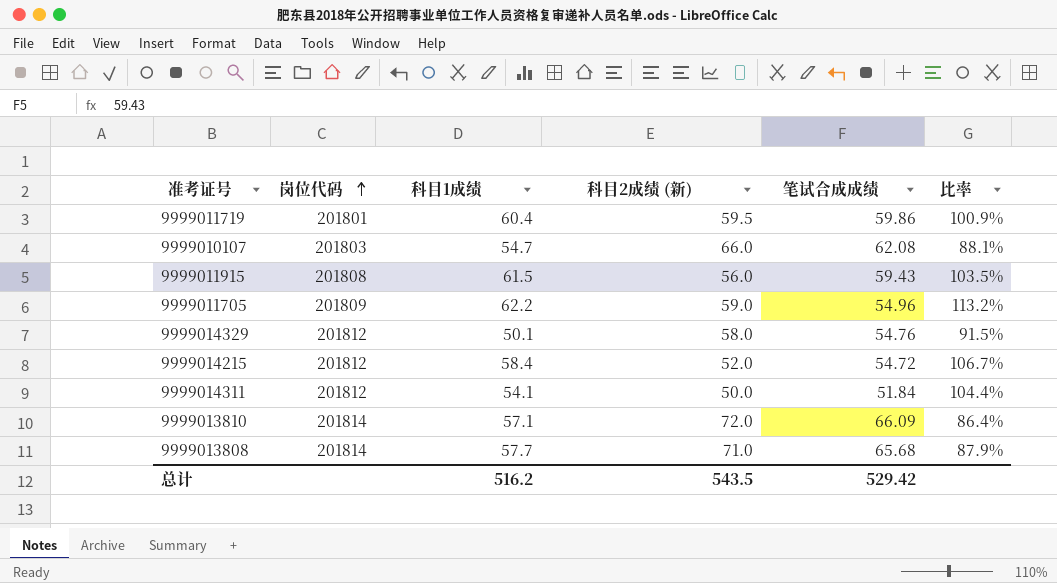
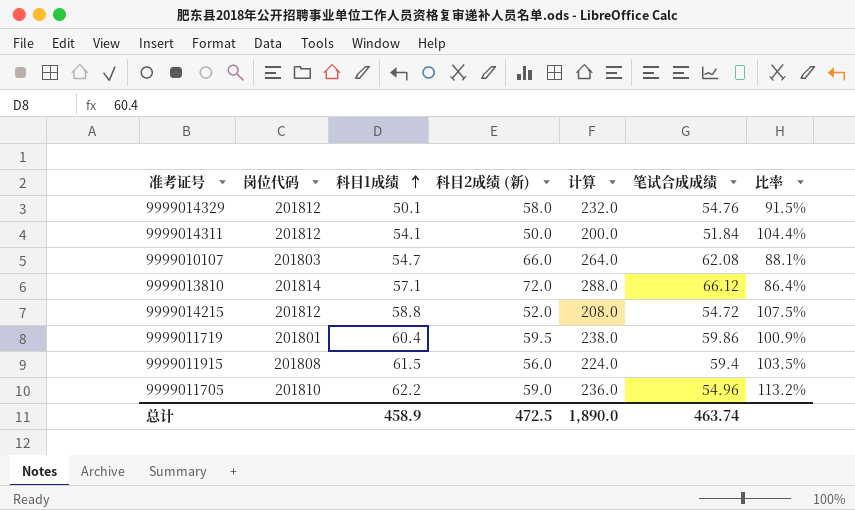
row order: 岗位代码 ascending -> 科目1成绩 ascending
column 计算 | formula: none -> [科目2成绩 (新)] * 4
row 9999013808: 201814 | 57.7 | 71.0 | 65.68 | 87.9% -> none
9999013810 | 笔试合成成绩: 66.09 -> 66.12
9999014215 | 科目1成绩: 58.4 -> 58.8
9999014215 | 比率: 106.7% -> 107.5%
9999011915 | 笔试合成成绩: 59.43 -> 59.4
9999011705 | 岗位代码: 201809 -> 201810
总计 | 科目1成绩: 516.2 -> 458.9
总计 | 科目2成绩 (新): 543.5 -> 472.5
总计 | 笔试合成成绩: 529.42 -> 463.74

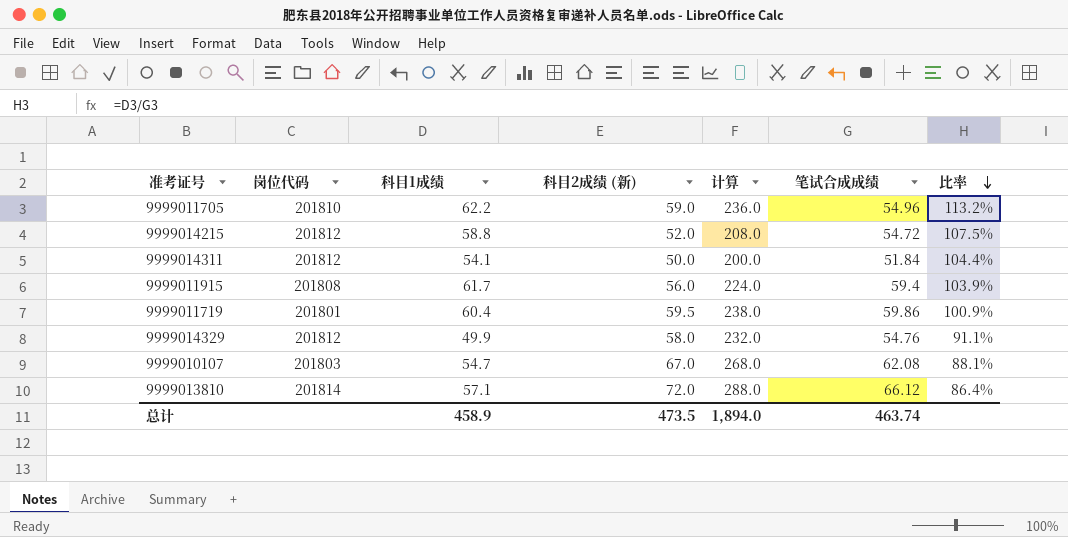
row order: 科目1成绩 ascending -> 比率 descending
9999011915 | 科目1成绩: 61.5 -> 61.7
9999011915 | 比率: 103.5% -> 103.9%
9999014329 | 科目1成绩: 50.1 -> 49.9
9999014329 | 比率: 91.5% -> 91.1%
9999010107 | 科目2成绩 (新): 66.0 -> 67.0
9999010107 | 计算: 264.0 -> 268.0
总计 | 科目2成绩 (新): 472.5 -> 473.5
总计 | 计算: 1,890.0 -> 1,894.0

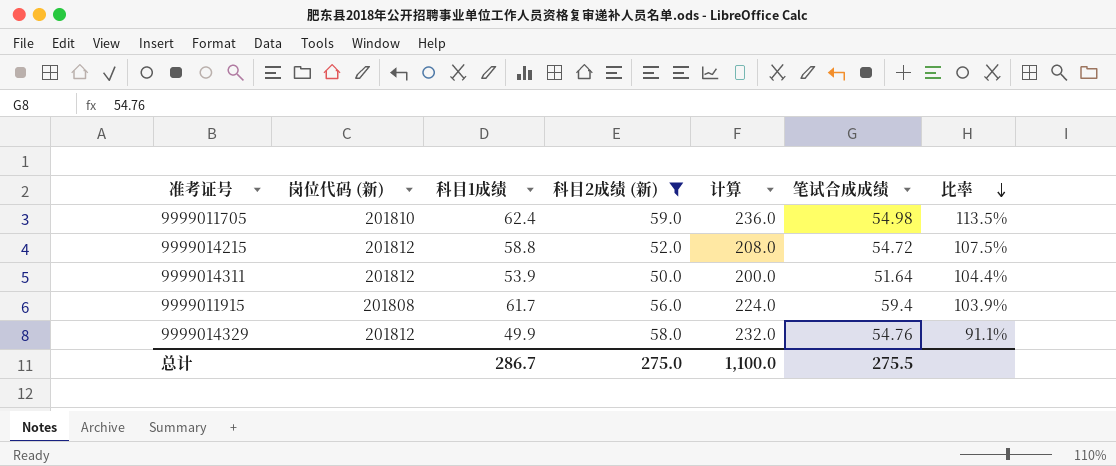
filter: none -> 科目2成绩 (新) <= 59.0
column name: 岗位代码 -> 岗位代码 (新)
9999011705 | 科目1成绩: 62.2 -> 62.4
9999011705 | 笔试合成成绩: 54.96 -> 54.98
9999011705 | 比率: 113.2% -> 113.5%
9999014311 | 科目1成绩: 54.1 -> 53.9
9999014311 | 笔试合成成绩: 51.84 -> 51.64
总计 | 科目1成绩: 458.9 -> 286.7
总计 | 科目2成绩 (新): 473.5 -> 275.0
总计 | 计算: 1,894.0 -> 1,100.0
总计 | 笔试合成成绩: 463.74 -> 275.5

